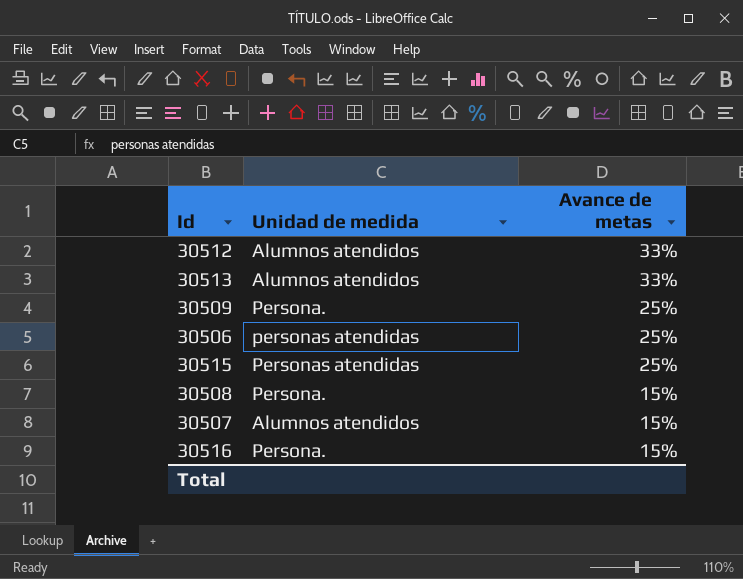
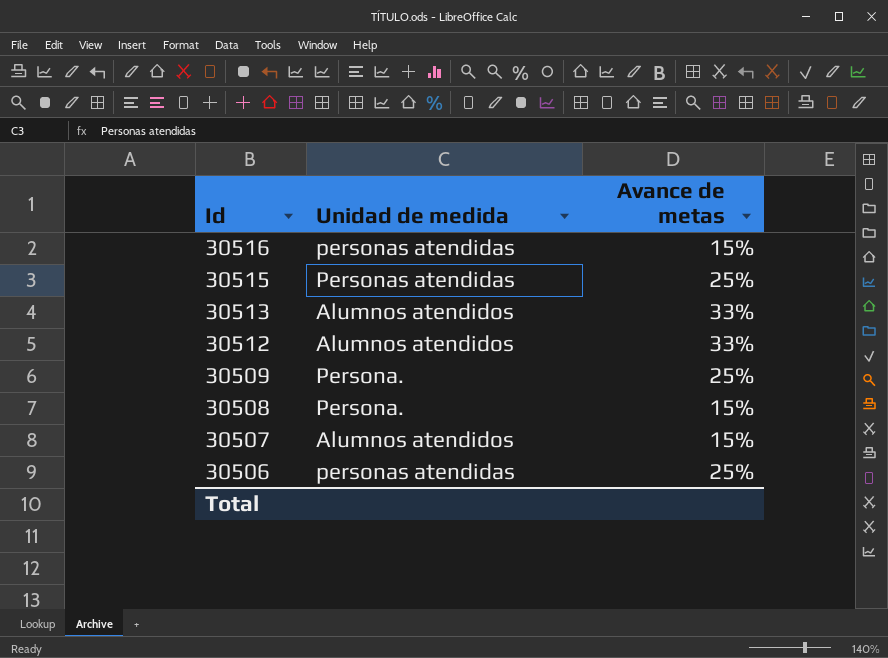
row order: Avance de metas descending -> Id descending
30516 | Unidad de medida: Persona. -> personas atendidas

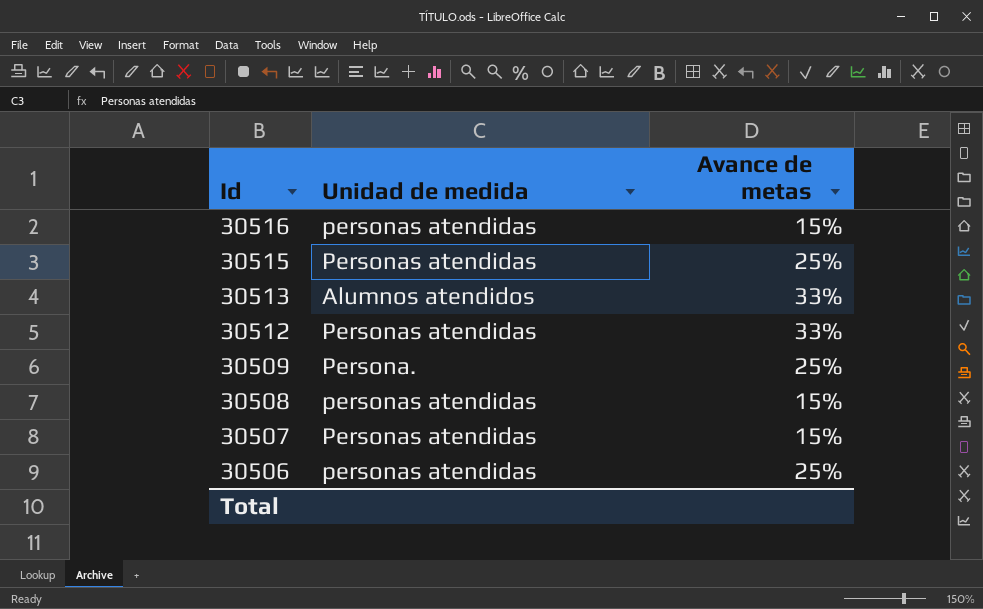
30512 | Unidad de medida: Alumnos atendidos -> Personas atendidas
30508 | Unidad de medida: Persona. -> personas atendidas
30507 | Unidad de medida: Alumnos atendidos -> Personas atendidas

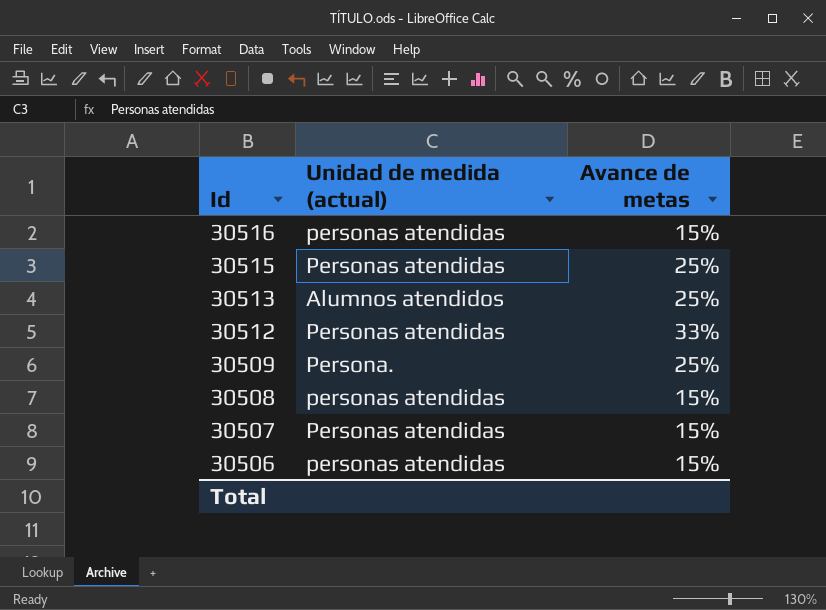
column name: Unidad de medida -> Unidad de medida (actual)
30513 | Avance de metas: 33% -> 25%
30506 | Avance de metas: 25% -> 15%

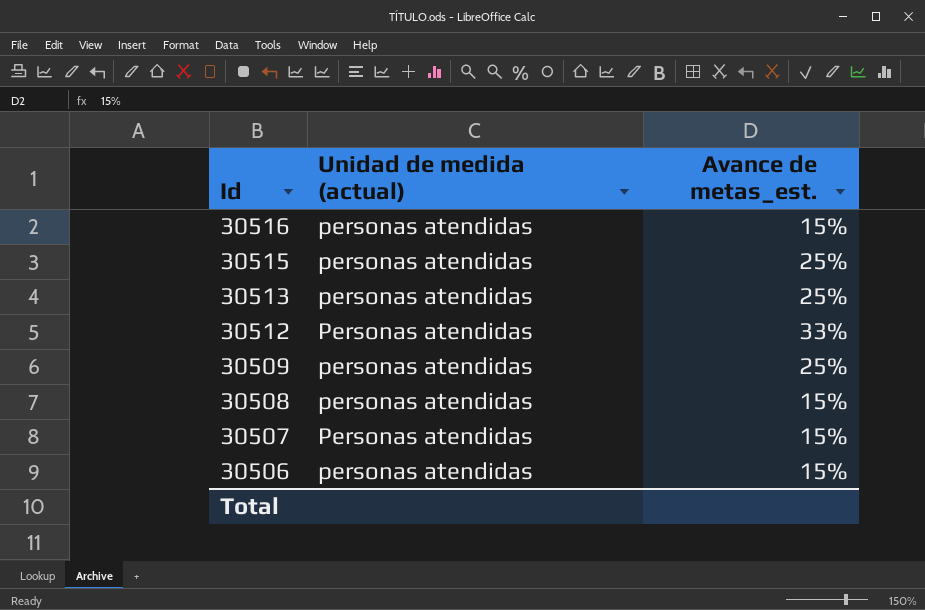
column name: Avance de metas -> Avance de metas_est.
30515 | Unidad de medida (actual): Personas atendidas -> personas atendidas
30513 | Unidad de medida (actual): Alumnos atendidos -> personas atendidas
30509 | Unidad de medida (actual): Persona. -> personas atendidas

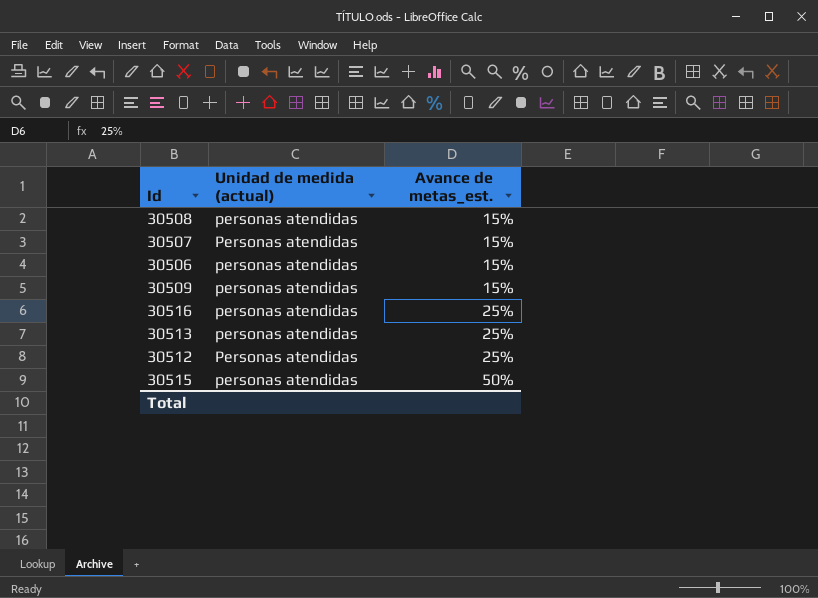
row order: Id descending -> Avance de metas_est. ascending
30509 | Avance de metas_est.: 25% -> 15%
30516 | Avance de metas_est.: 15% -> 25%
30512 | Avance de metas_est.: 33% -> 25%
30515 | Avance de metas_est.: 25% -> 50%

